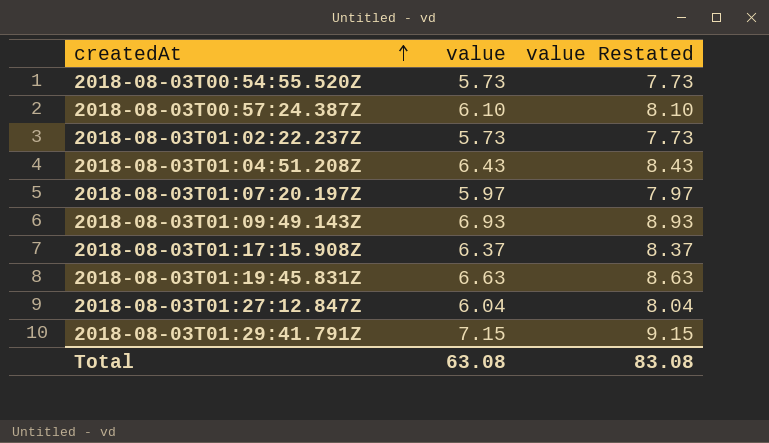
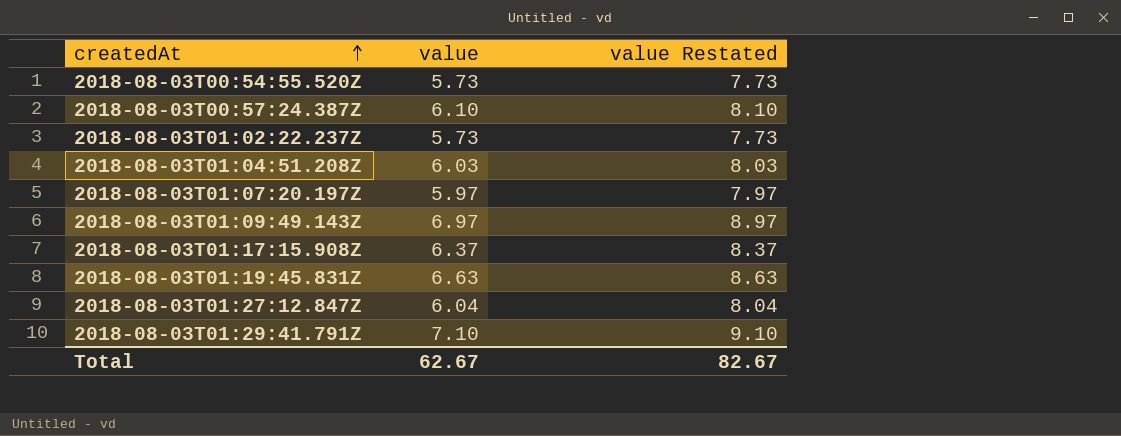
2018-08-03T01:04:51.208Z | value: 6.43 -> 6.03
2018-08-03T01:04:51.208Z | value Restated: 8.43 -> 8.03
2018-08-03T01:09:49.143Z | value: 6.93 -> 6.97
2018-08-03T01:09:49.143Z | value Restated: 8.93 -> 8.97
2018-08-03T01:29:41.791Z | value: 7.15 -> 7.10
2018-08-03T01:29:41.791Z | value Restated: 9.15 -> 9.10
Total | value: 63.08 -> 62.67
Total | value Restated: 83.08 -> 82.67

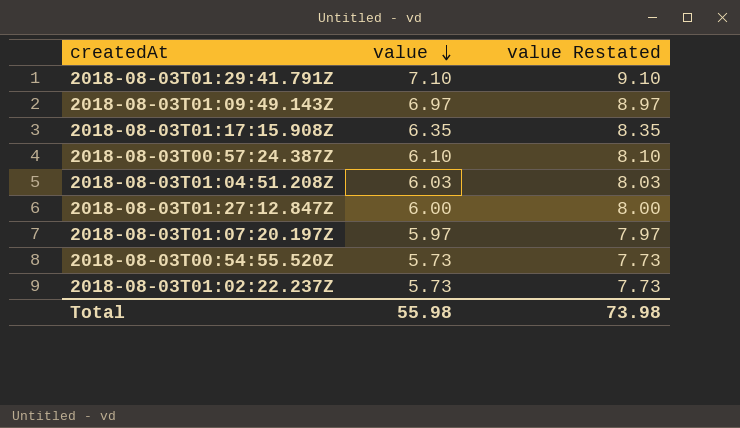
row order: createdAt ascending -> value descending
row 2018-08-03T01:19:45.831Z: 6.63 | 8.63 -> none
2018-08-03T01:17:15.908Z | value: 6.37 -> 6.35
2018-08-03T01:17:15.908Z | value Restated: 8.37 -> 8.35
2018-08-03T01:27:12.847Z | value: 6.04 -> 6.00
2018-08-03T01:27:12.847Z | value Restated: 8.04 -> 8.00
Total | value: 62.67 -> 55.98
Total | value Restated: 82.67 -> 73.98

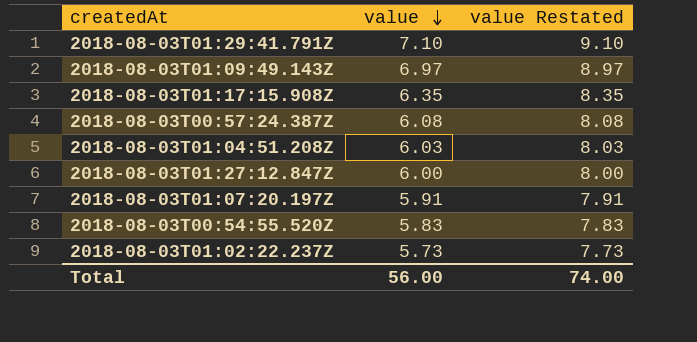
2018-08-03T00:57:24.387Z | value: 6.10 -> 6.08
2018-08-03T00:57:24.387Z | value Restated: 8.10 -> 8.08
2018-08-03T01:07:20.197Z | value: 5.97 -> 5.91
2018-08-03T01:07:20.197Z | value Restated: 7.97 -> 7.91
2018-08-03T00:54:55.520Z | value: 5.73 -> 5.83
2018-08-03T00:54:55.520Z | value Restated: 7.73 -> 7.83
Total | value: 55.98 -> 56.00
Total | value Restated: 73.98 -> 74.00

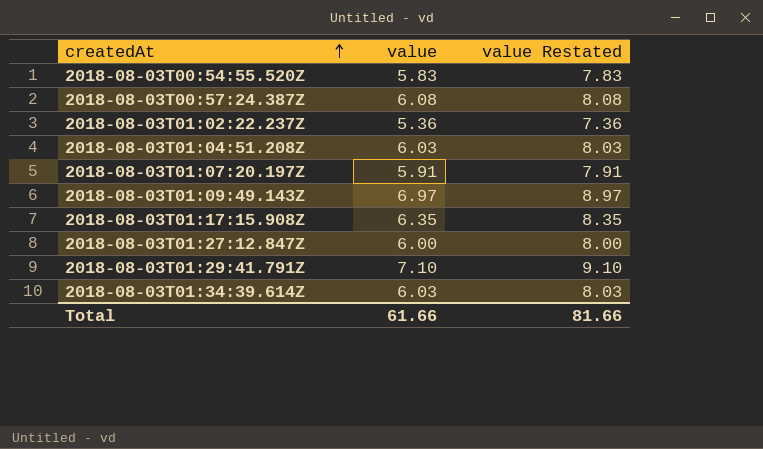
row order: value descending -> createdAt ascending
2018-08-03T01:02:22.237Z | value: 5.73 -> 5.36
2018-08-03T01:02:22.237Z | value Restated: 7.73 -> 7.36
row 2018-08-03T01:34:39.614Z: none -> 6.03 | 8.03
Total | value: 56.00 -> 61.66
Total | value Restated: 74.00 -> 81.66

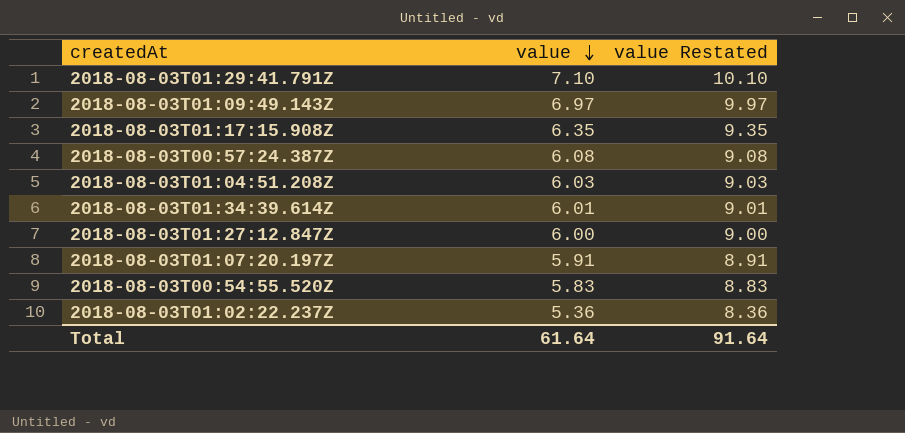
row order: createdAt ascending -> value descending
column value Restated | formula: [value] + 2 -> [value] + 3
2018-08-03T01:34:39.614Z | value: 6.03 -> 6.01
Total | value: 61.66 -> 61.64
Total | value Restated: 81.66 -> 91.64

